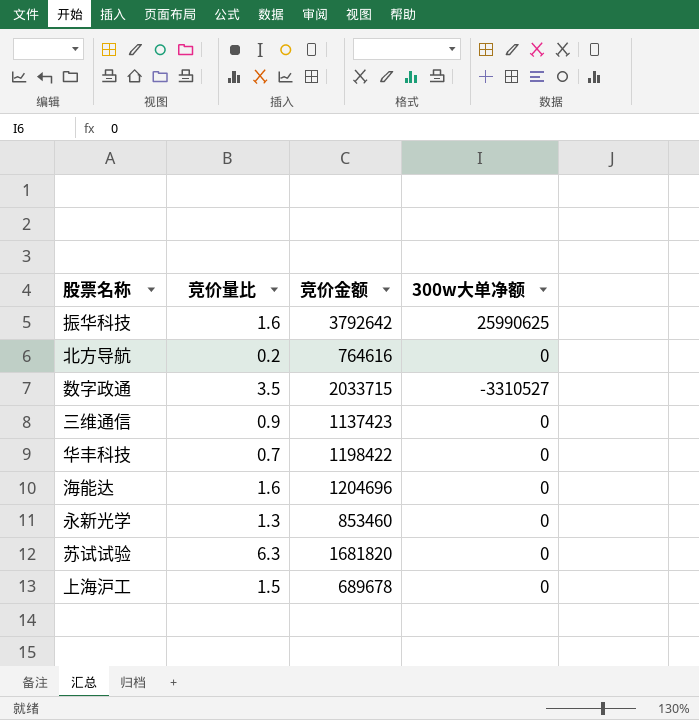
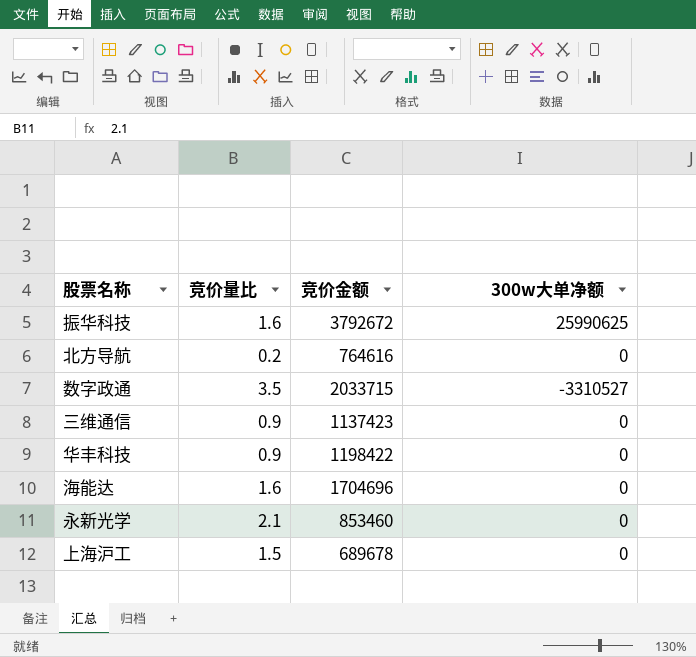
row 苏试试验: 6.3 | 1681820 | 0 -> none
振华科技 | 竞价金额: 3792642 -> 3792672
华丰科技 | 竞价量比: 0.7 -> 0.9
海能达 | 竞价金额: 1204696 -> 1704696
永新光学 | 竞价量比: 1.3 -> 2.1

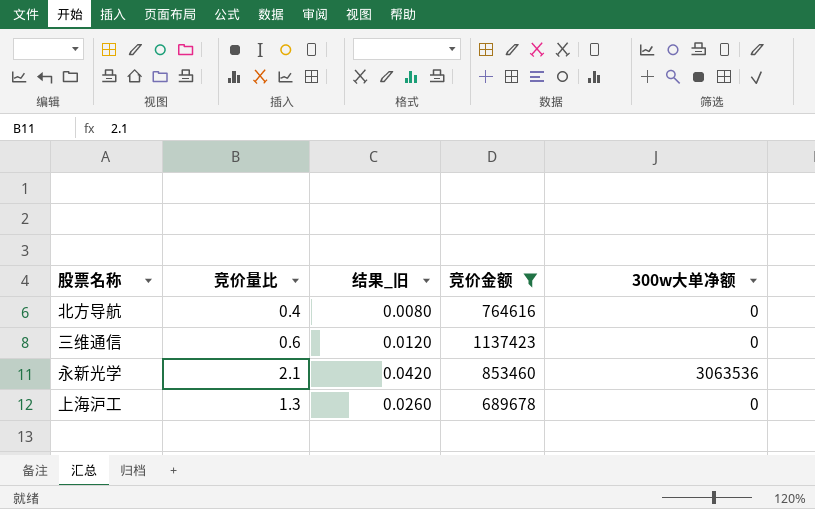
filter: none -> 竞价金额 <= 1137423
column 结果_旧 | formula: none -> [竞价量比] * 0.02
北方导航 | 竞价量比: 0.2 -> 0.4
三维通信 | 竞价量比: 0.9 -> 0.6
永新光学 | 300w大单净额: 0 -> 3063536
上海沪工 | 竞价量比: 1.5 -> 1.3

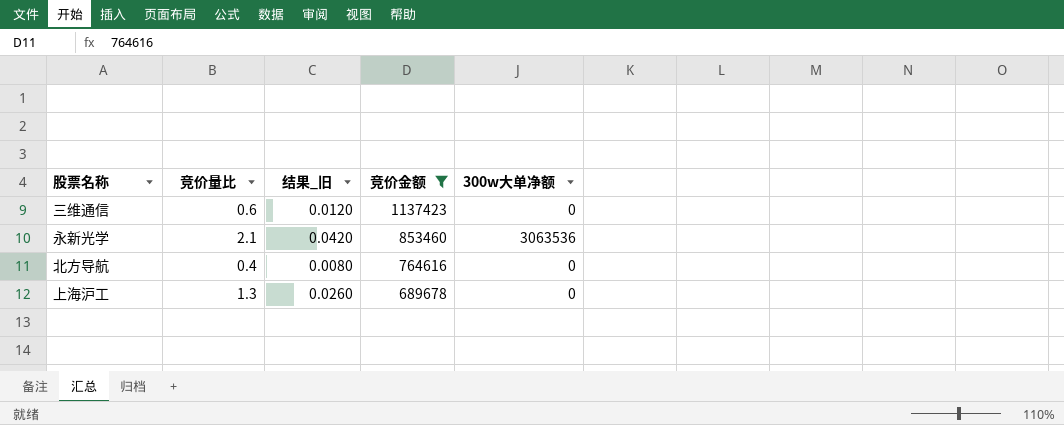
row order: none -> 竞价金额 descending

